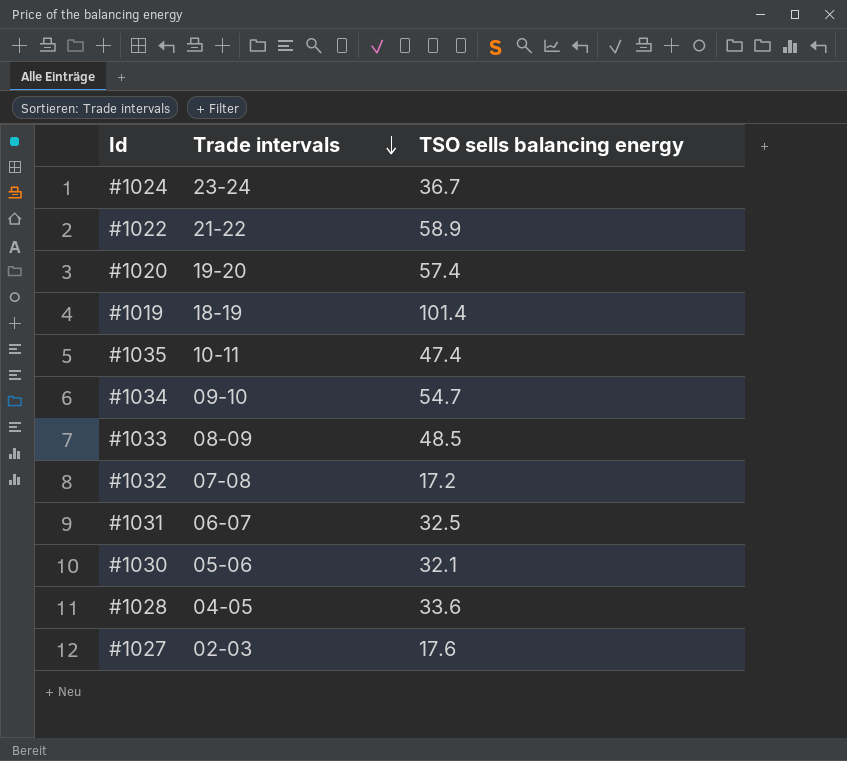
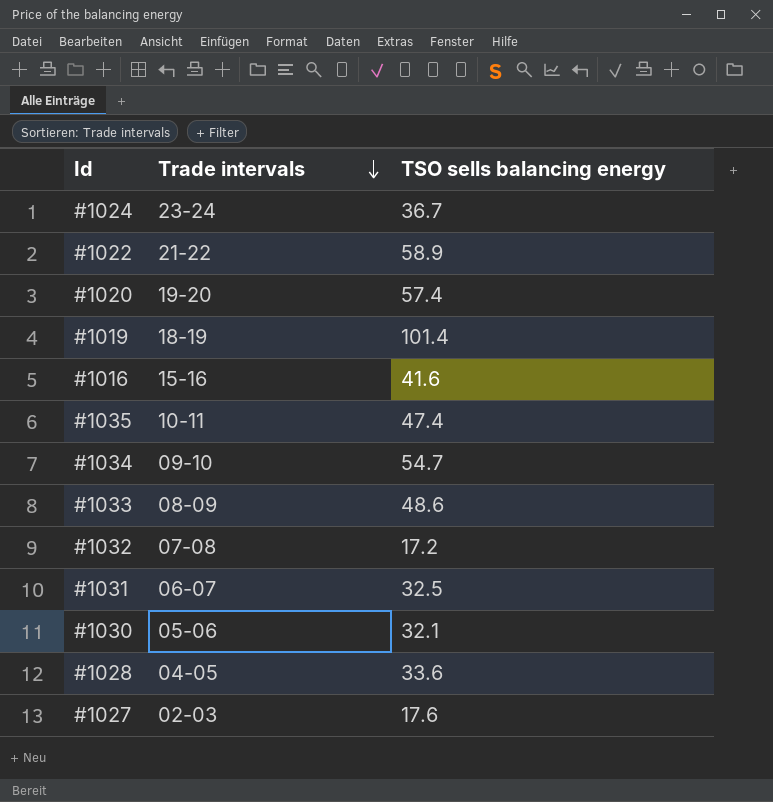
row #1016: none -> 15-16 | 41.6
#1033 | TSO sells balancing energy: 48.5 -> 48.6

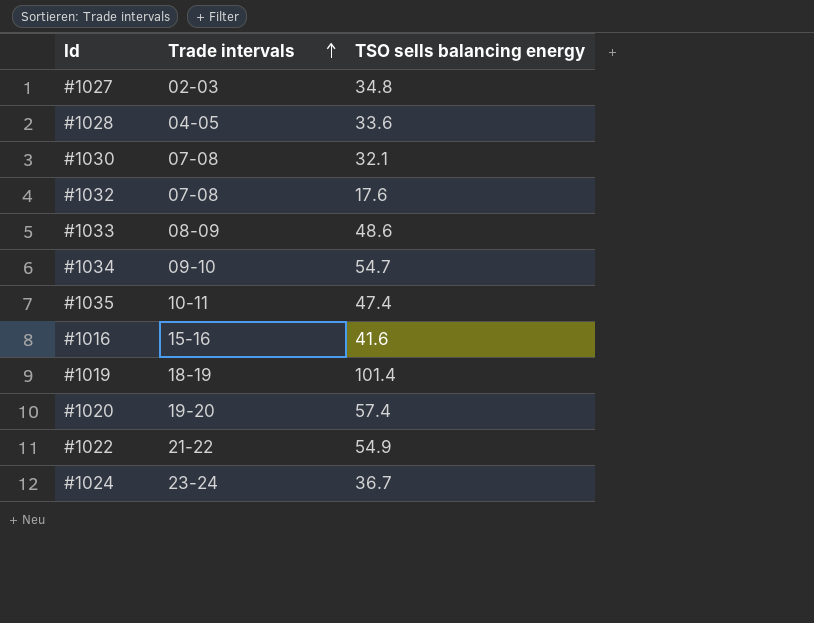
row order: Trade intervals descending -> Trade intervals ascending
row #1031: 06-07 | 32.5 -> none
#1027 | TSO sells balancing energy: 17.6 -> 34.8
#1030 | Trade intervals: 05-06 -> 07-08
#1032 | TSO sells balancing energy: 17.2 -> 17.6
#1022 | TSO sells balancing energy: 58.9 -> 54.9

